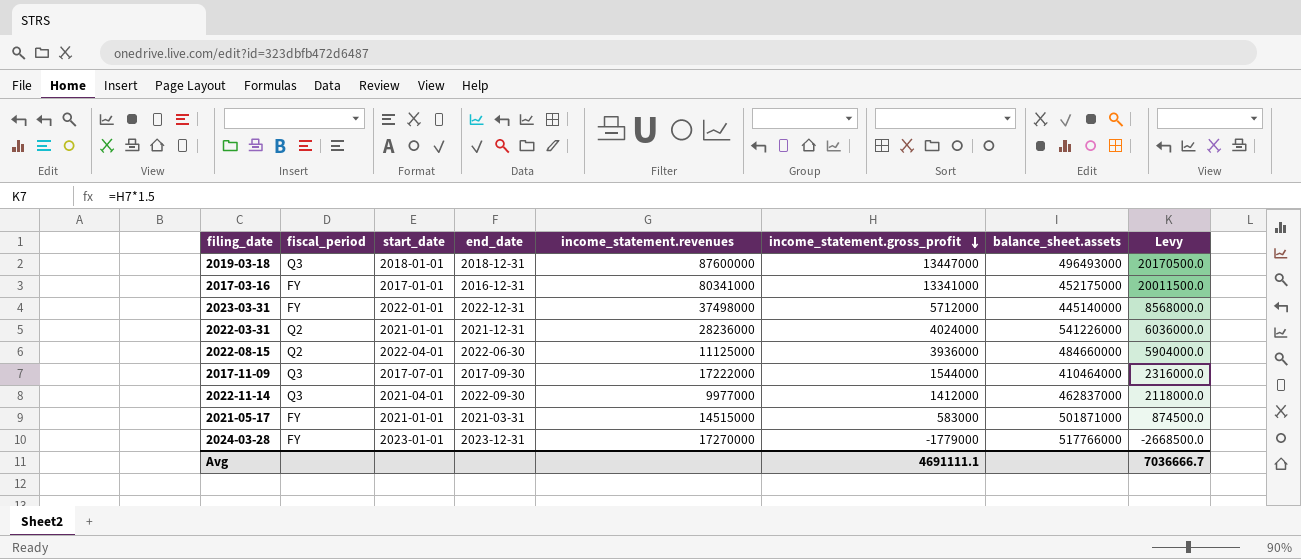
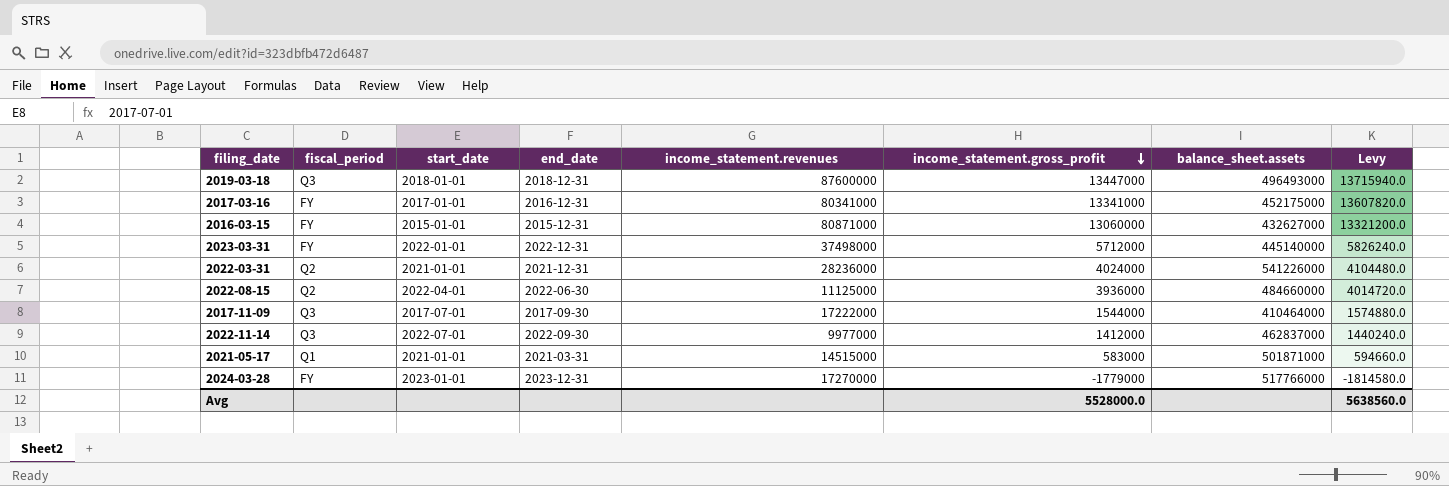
column Levy | formula: [income_statement.gross_profit] * 1.5 -> [income_statement.gross_profit] * 1.02
row 2016-03-15: none -> FY | 2015-01-01 | 2015-12-31 | 80871000 | 13060000 | 432627000 | 13321200.0
2022-11-14 | start_date: 2021-04-01 -> 2022-07-01
2021-05-17 | fiscal_period: FY -> Q1
Avg | income_statement.gross_profit: 4691111.1 -> 5528000.0
Avg | Levy: 7036666.7 -> 5638560.0

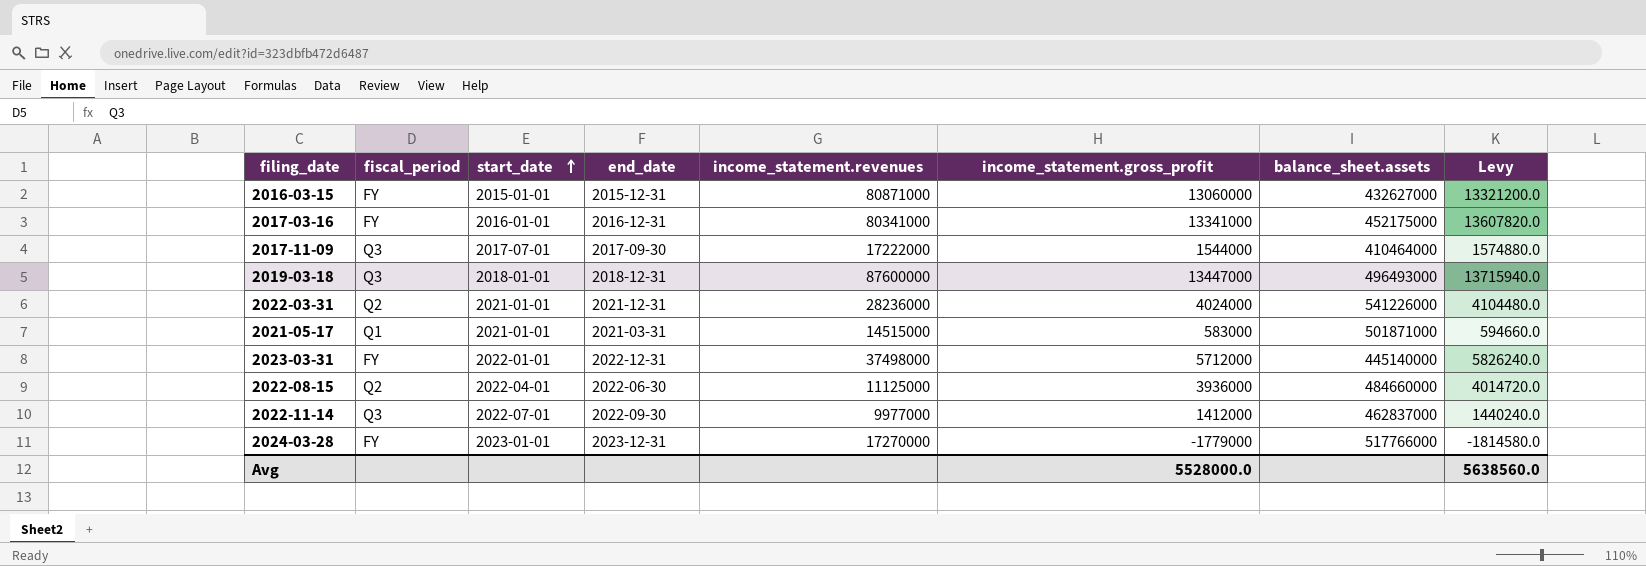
row order: income_statement.gross_profit descending -> start_date ascending
2017-03-16 | start_date: 2017-01-01 -> 2016-01-01

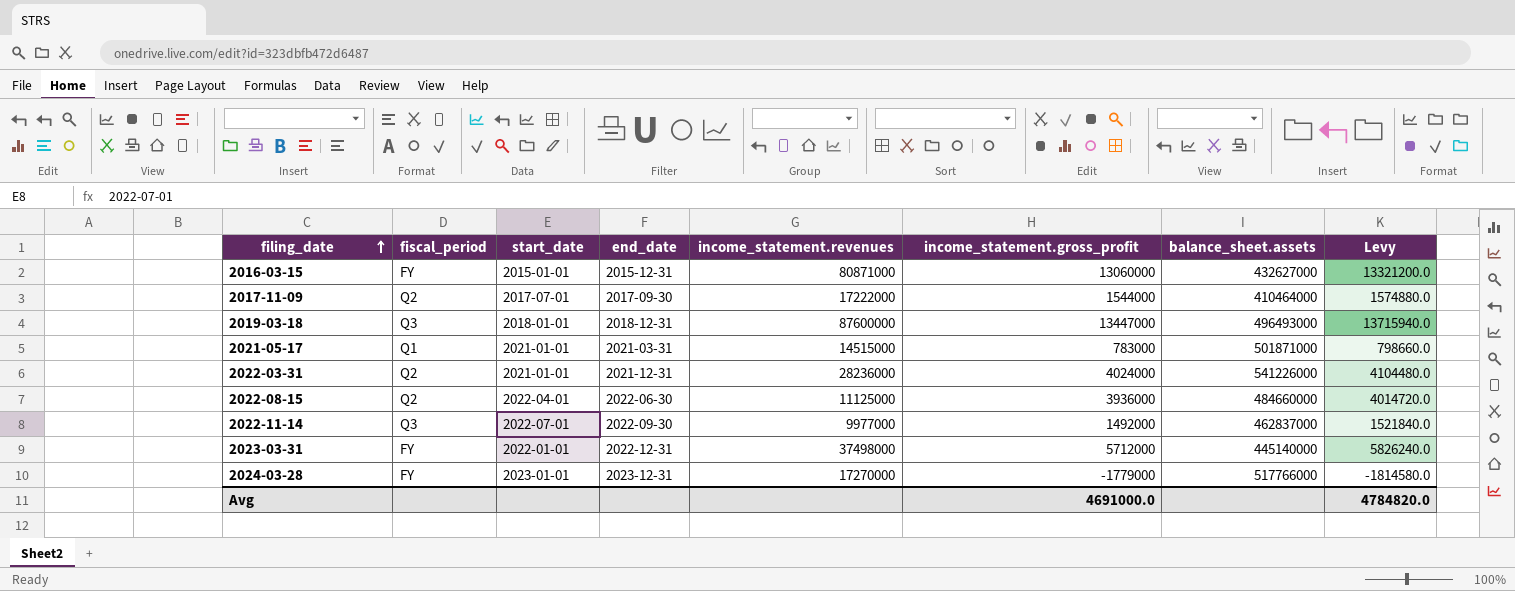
row order: start_date ascending -> filing_date ascending
row 2017-03-16: FY | 2016-01-01 | 2016-12-31 | 80341000 | 13341000 | 452175000 | 13607820.0 -> none
2017-11-09 | fiscal_period: Q3 -> Q2
2021-05-17 | income_statement.gross_profit: 583000 -> 783000
2021-05-17 | Levy: 594660.0 -> 798660.0
2022-11-14 | income_statement.gross_profit: 1412000 -> 1492000
2022-11-14 | Levy: 1440240.0 -> 1521840.0
Avg | income_statement.gross_profit: 5528000.0 -> 4691000.0
Avg | Levy: 5638560.0 -> 4784820.0

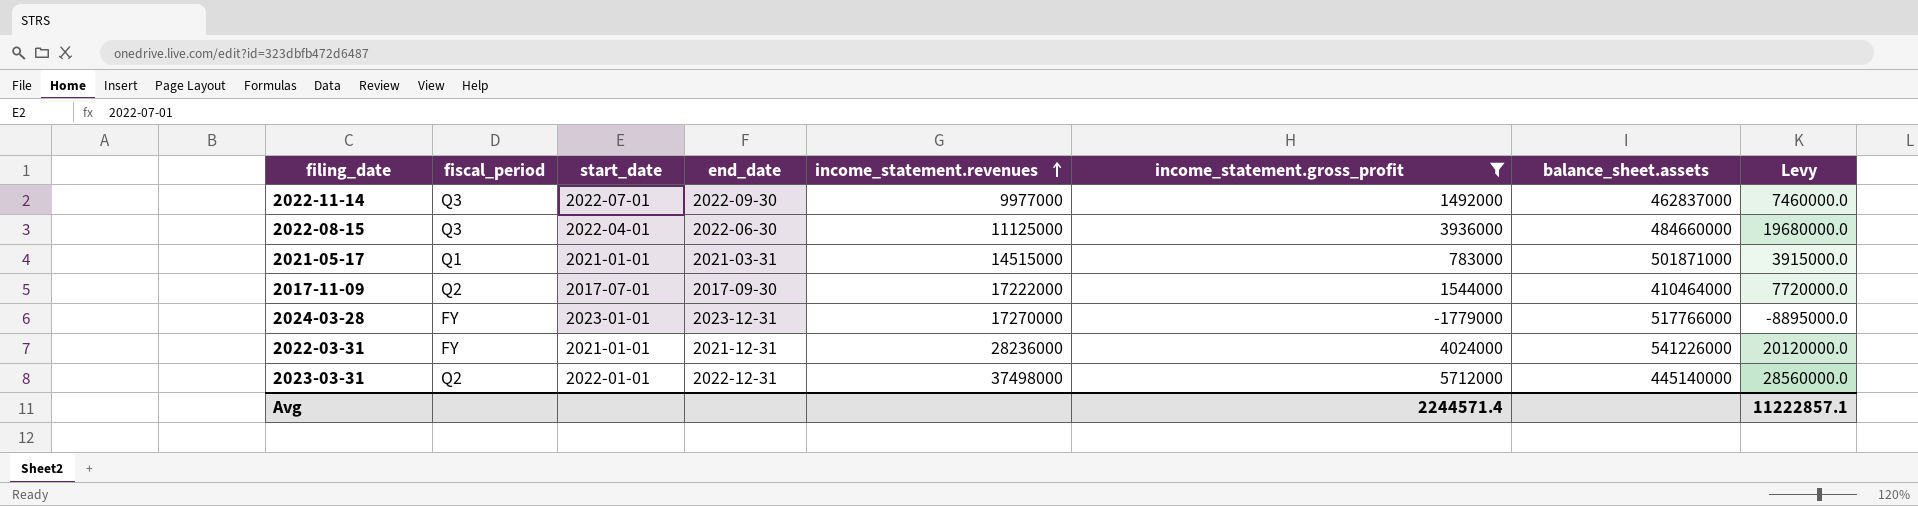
filter: none -> income_statement.gross_profit <= 5712000
row order: filing_date ascending -> income_statement.revenues ascending
column Levy | formula: [income_statement.gross_profit] * 1.02 -> [income_statement.gross_profit] * 5
2022-08-15 | fiscal_period: Q2 -> Q3
2022-03-31 | fiscal_period: Q2 -> FY
2023-03-31 | fiscal_period: FY -> Q2
Avg | income_statement.gross_profit: 4691000.0 -> 2244571.4
Avg | Levy: 4784820.0 -> 11222857.1

